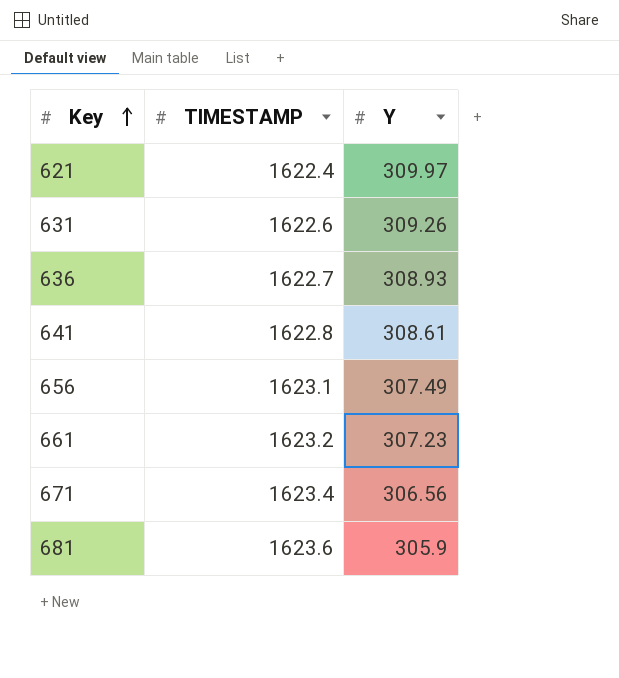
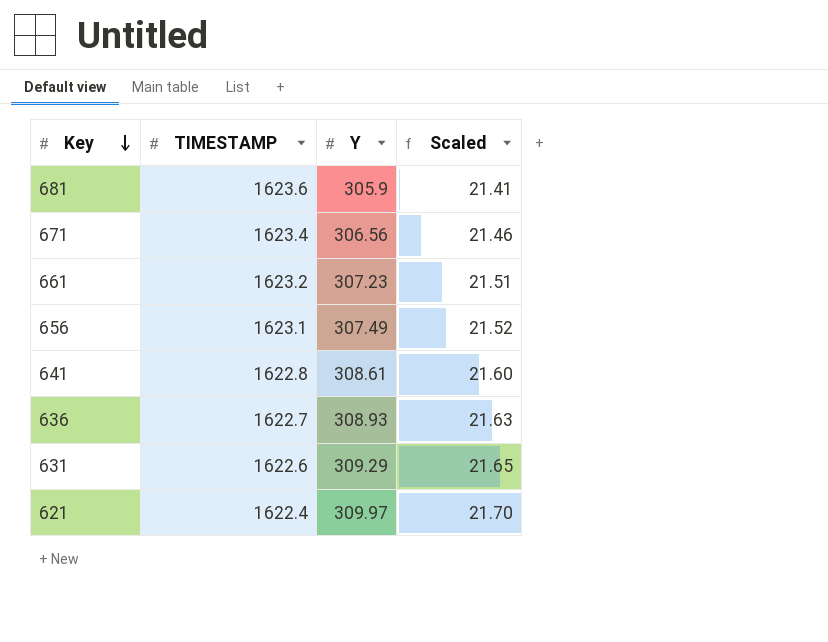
row order: Key ascending -> Key descending
column Scaled | formula: none -> [Y] * 0.07
631 | Y: 309.26 -> 309.29

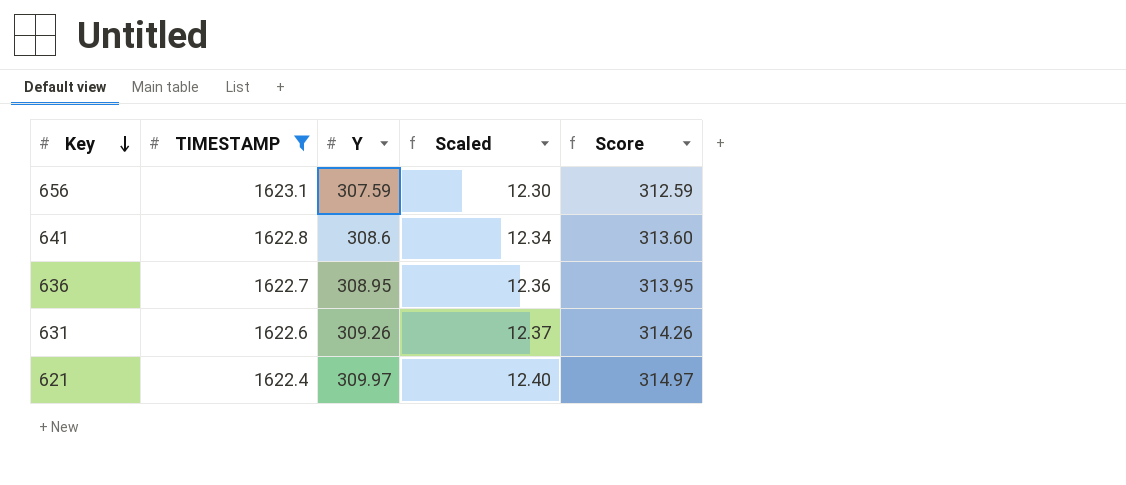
filter: none -> TIMESTAMP <= 1623.1
column Scaled | formula: [Y] * 0.07 -> [Y] * 0.04
column Score | formula: none -> [Y] + 5
656 | Y: 307.49 -> 307.59
641 | Y: 308.61 -> 308.6
636 | Y: 308.93 -> 308.95
631 | Y: 309.29 -> 309.26

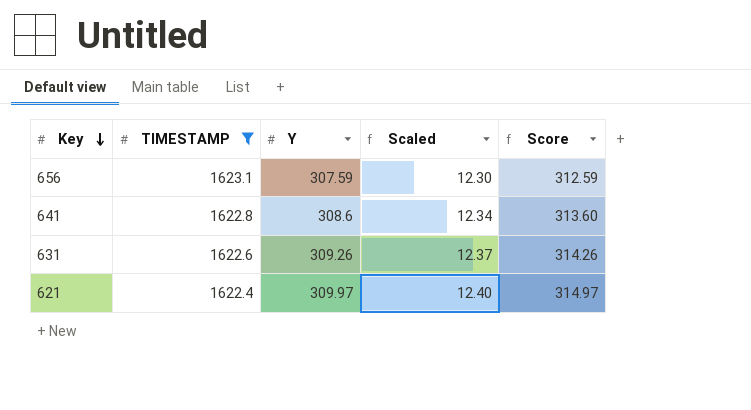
row 636: 1622.7 | 308.95 | 12.36 | 313.95 -> none

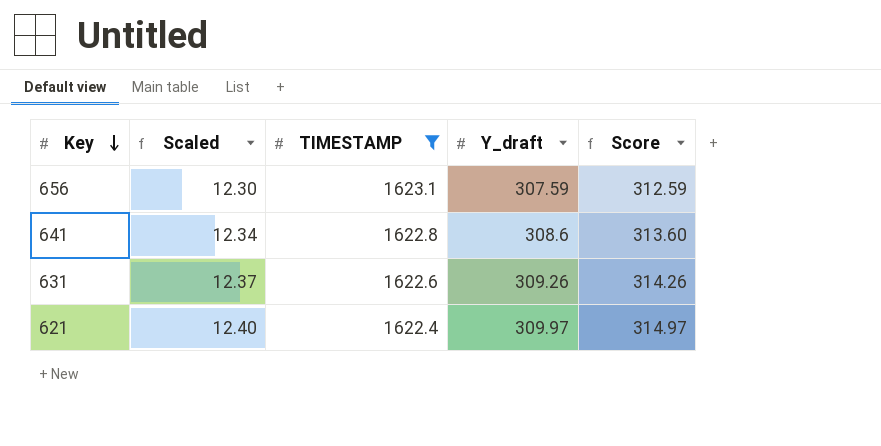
column Scaled | position: 4 -> 2
column name: Y -> Y_draft

